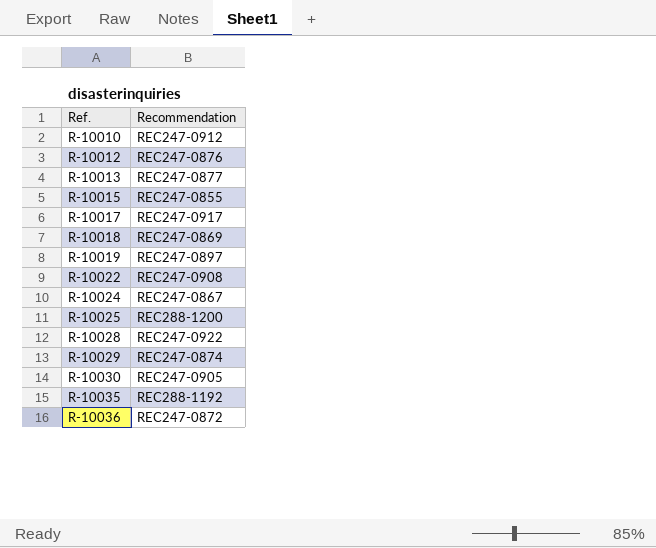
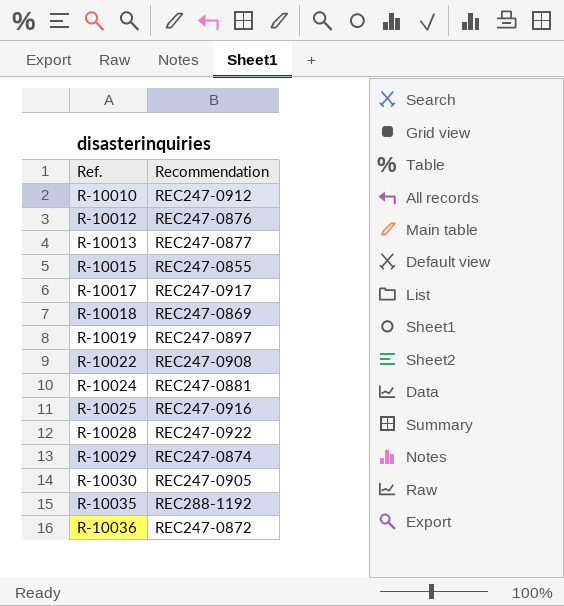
R-10024 | Recommendation: REC247-0867 -> REC247-0881
R-10025 | Recommendation: REC288-1200 -> REC247-0916

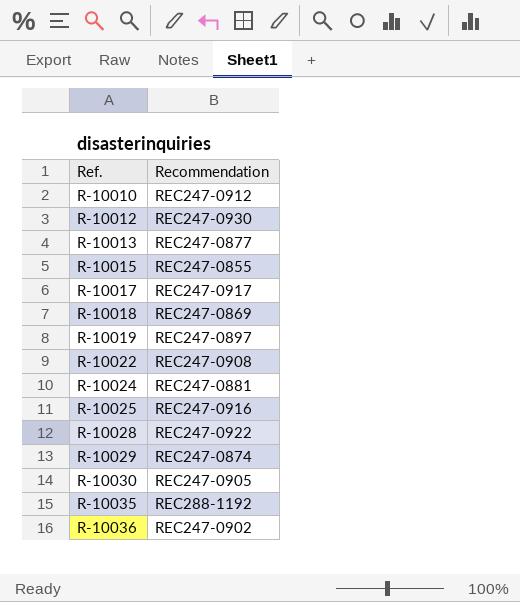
R-10012 | Recommendation: REC247-0876 -> REC247-0930
R-10036 | Recommendation: REC247-0872 -> REC247-0902

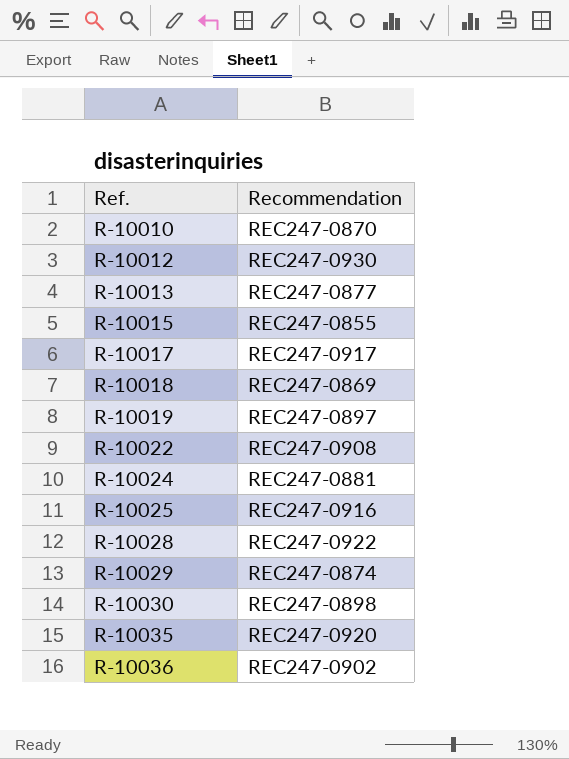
R-10010 | Recommendation: REC247-0912 -> REC247-0870
R-10030 | Recommendation: REC247-0905 -> REC247-0898
R-10035 | Recommendation: REC288-1192 -> REC247-0920

